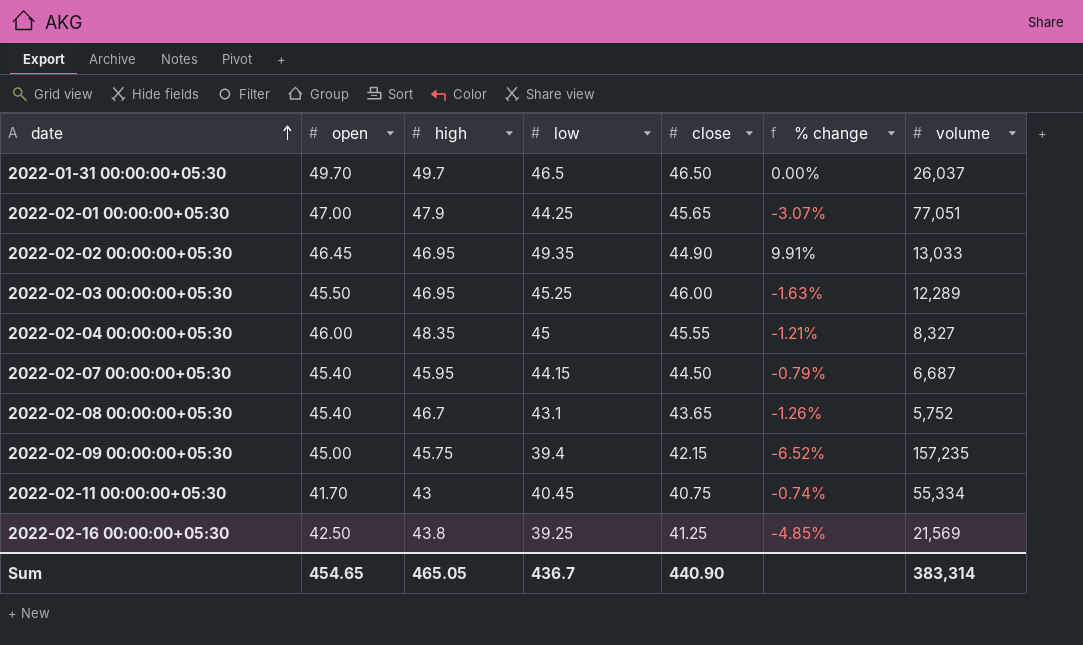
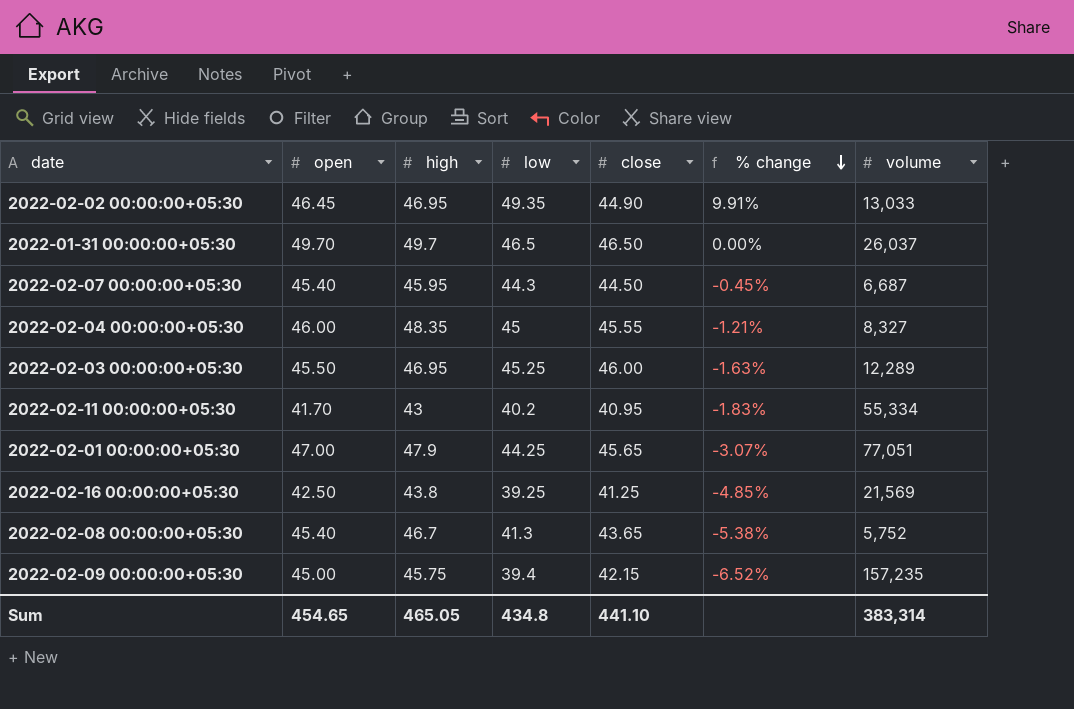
row order: date ascending -> % change descending
2022-02-07 00:00:00+05:30 | low: 44.15 -> 44.3
2022-02-07 00:00:00+05:30 | % change: -0.79% -> -0.45%
2022-02-11 00:00:00+05:30 | low: 40.45 -> 40.2
2022-02-11 00:00:00+05:30 | close: 40.75 -> 40.95
2022-02-11 00:00:00+05:30 | % change: -0.74% -> -1.83%
2022-02-08 00:00:00+05:30 | low: 43.1 -> 41.3
2022-02-08 00:00:00+05:30 | % change: -1.26% -> -5.38%
Sum | low: 436.7 -> 434.8
Sum | close: 440.90 -> 441.10

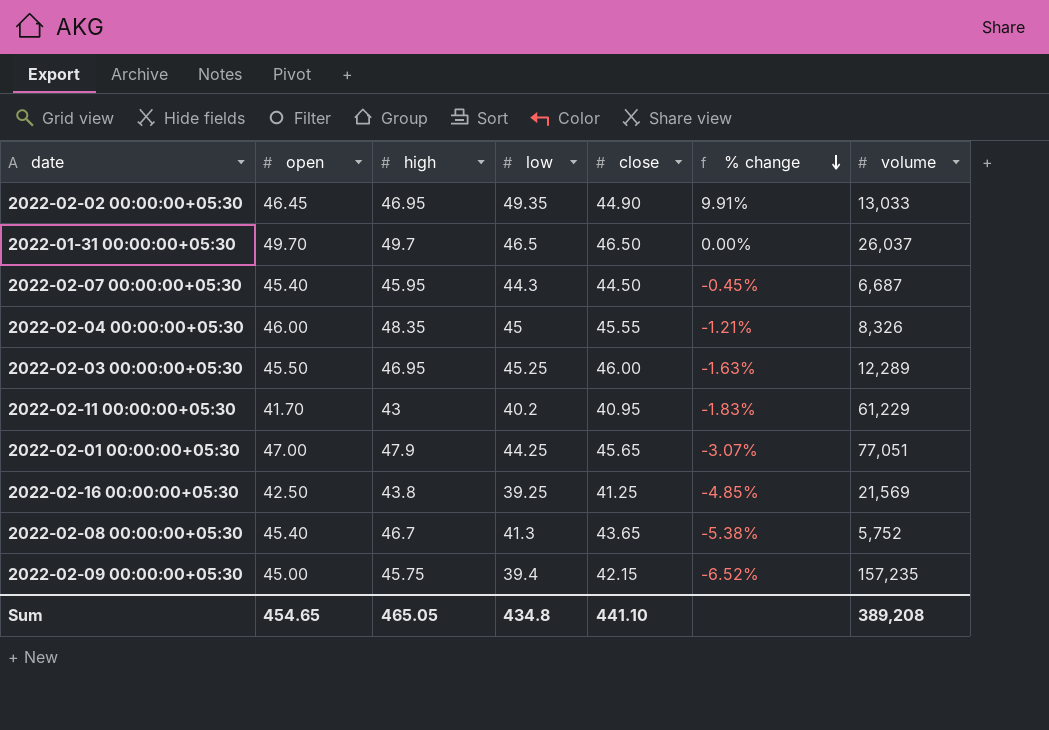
2022-02-04 00:00:00+05:30 | volume: 8,327 -> 8,326
2022-02-11 00:00:00+05:30 | volume: 55,334 -> 61,229
Sum | volume: 383,314 -> 389,208

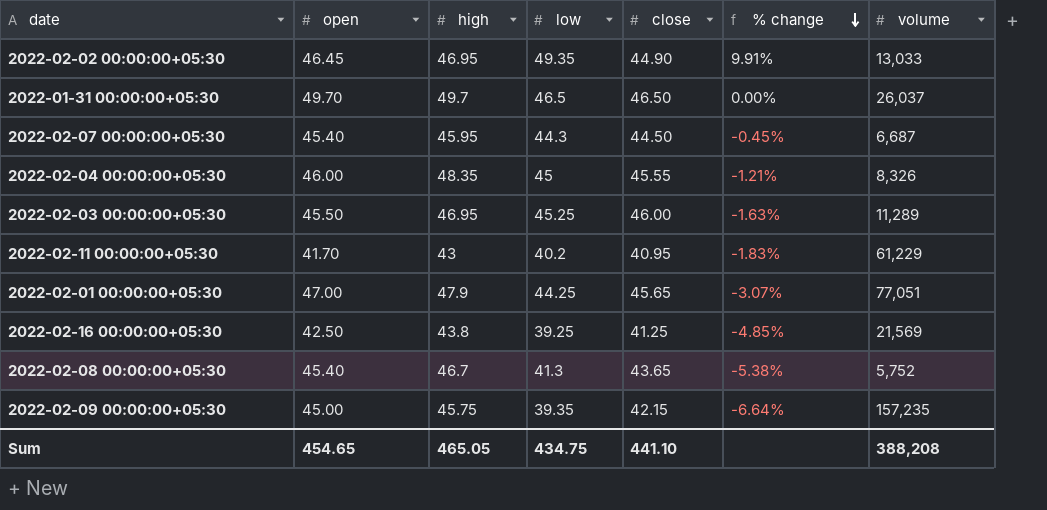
2022-02-03 00:00:00+05:30 | volume: 12,289 -> 11,289
2022-02-09 00:00:00+05:30 | low: 39.4 -> 39.35
2022-02-09 00:00:00+05:30 | % change: -6.52% -> -6.64%
Sum | low: 434.8 -> 434.75
Sum | volume: 389,208 -> 388,208

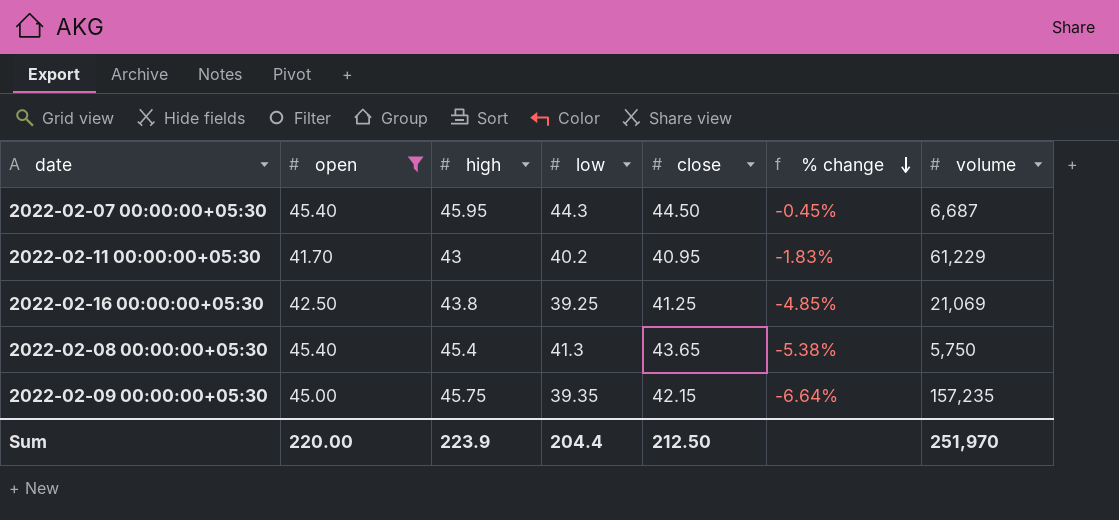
filter: none -> open <= 45.40
2022-02-16 00:00:00+05:30 | volume: 21,569 -> 21,069
2022-02-08 00:00:00+05:30 | high: 46.7 -> 45.4
2022-02-08 00:00:00+05:30 | volume: 5,752 -> 5,750
Sum | open: 454.65 -> 220.00
Sum | high: 465.05 -> 223.9
Sum | low: 434.75 -> 204.4
Sum | close: 441.10 -> 212.50
Sum | volume: 388,208 -> 251,970

